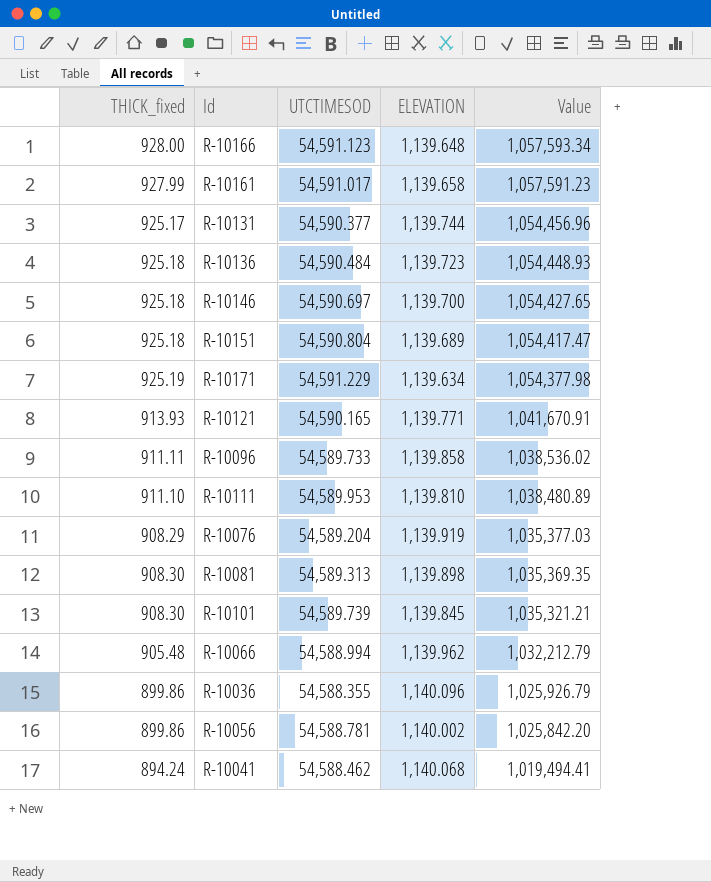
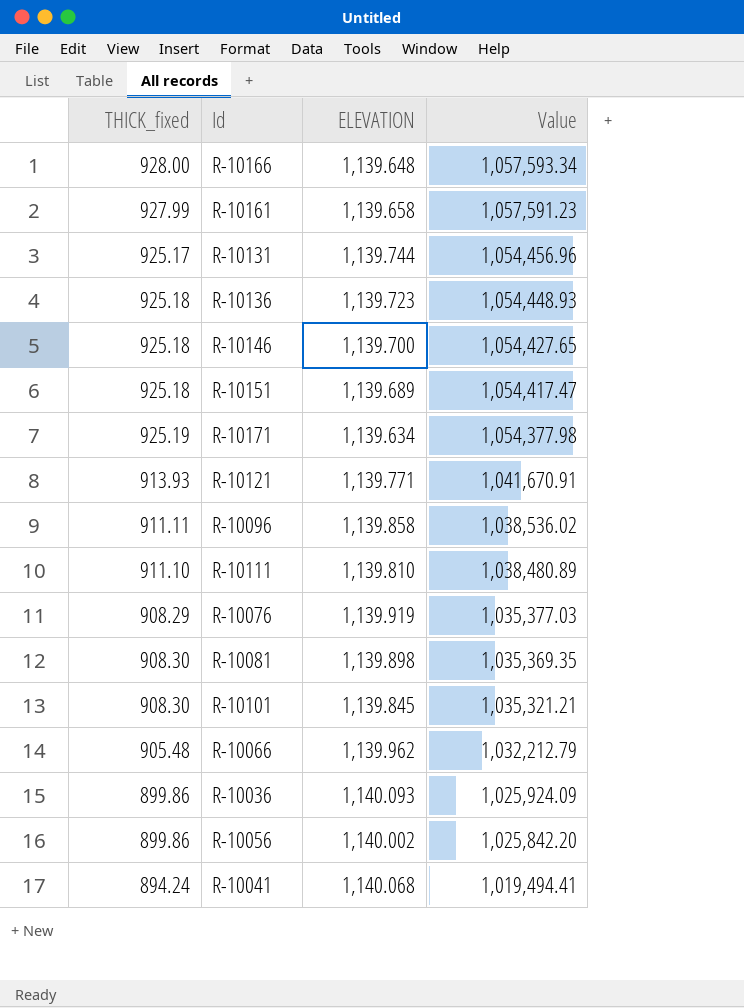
column UTCTIMESOD | position: 3 -> none
R-10036 | ELEVATION: 1,140.096 -> 1,140.093
R-10036 | Value: 1,025,926.79 -> 1,025,924.09

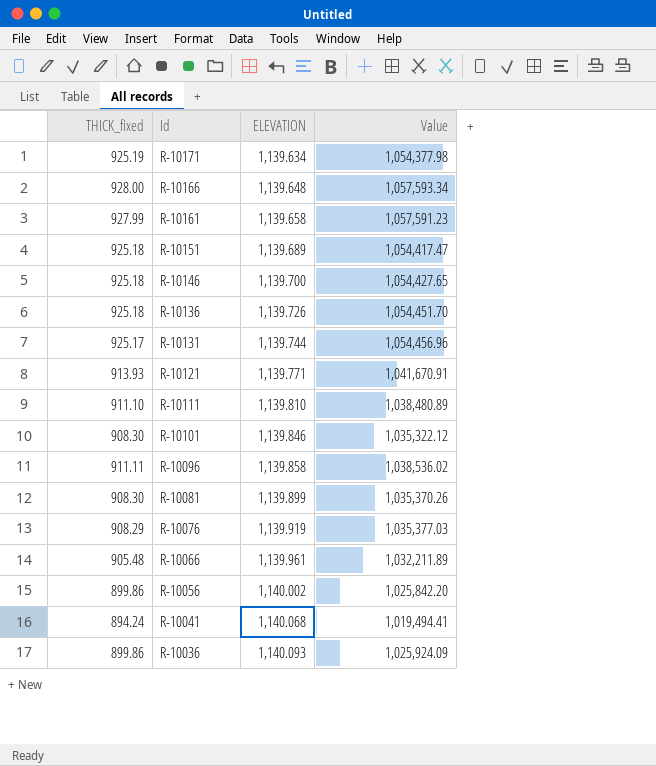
row order: Value descending -> Id descending
R-10136 | ELEVATION: 1,139.723 -> 1,139.726
R-10136 | Value: 1,054,448.93 -> 1,054,451.70
R-10101 | ELEVATION: 1,139.845 -> 1,139.846
R-10101 | Value: 1,035,321.21 -> 1,035,322.12
R-10081 | ELEVATION: 1,139.898 -> 1,139.899
R-10081 | Value: 1,035,369.35 -> 1,035,370.26
R-10066 | ELEVATION: 1,139.962 -> 1,139.961
R-10066 | Value: 1,032,212.79 -> 1,032,211.89

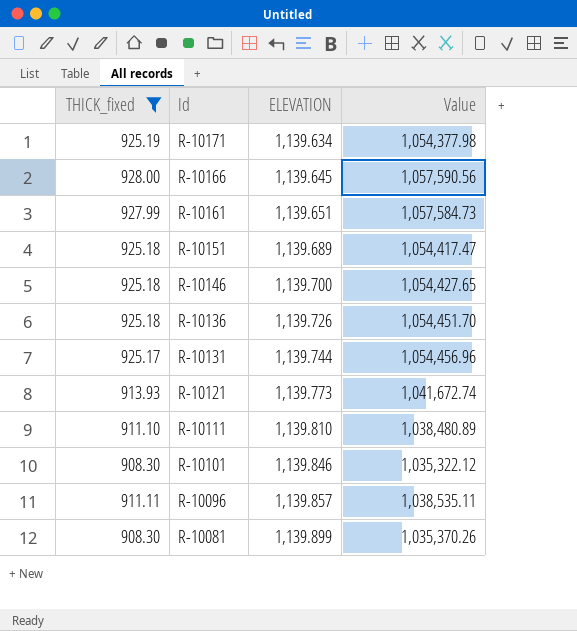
filter: none -> THICK_fixed >= 908.30
R-10166 | ELEVATION: 1,139.648 -> 1,139.645
R-10166 | Value: 1,057,593.34 -> 1,057,590.56
R-10161 | ELEVATION: 1,139.658 -> 1,139.651
R-10161 | Value: 1,057,591.23 -> 1,057,584.73
R-10121 | ELEVATION: 1,139.771 -> 1,139.773
R-10121 | Value: 1,041,670.91 -> 1,041,672.74
R-10096 | ELEVATION: 1,139.858 -> 1,139.857
R-10096 | Value: 1,038,536.02 -> 1,038,535.11

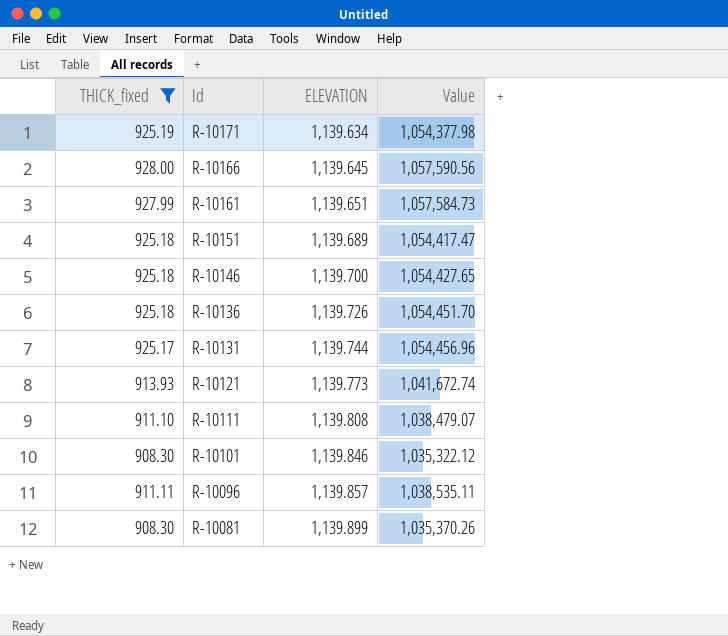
R-10111 | ELEVATION: 1,139.810 -> 1,139.808
R-10111 | Value: 1,038,480.89 -> 1,038,479.07

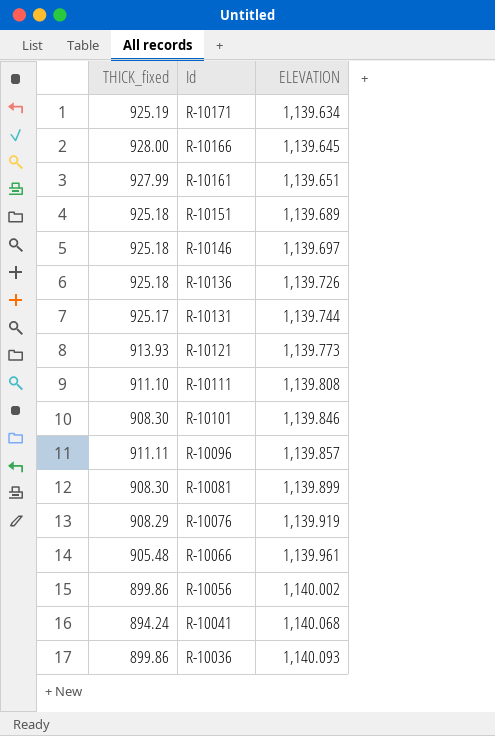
filter: THICK_fixed >= 908.30 -> none
column Value | formula: [THICK_fixed] * [ELEVATION] -> none
R-10146 | ELEVATION: 1,139.700 -> 1,139.697

